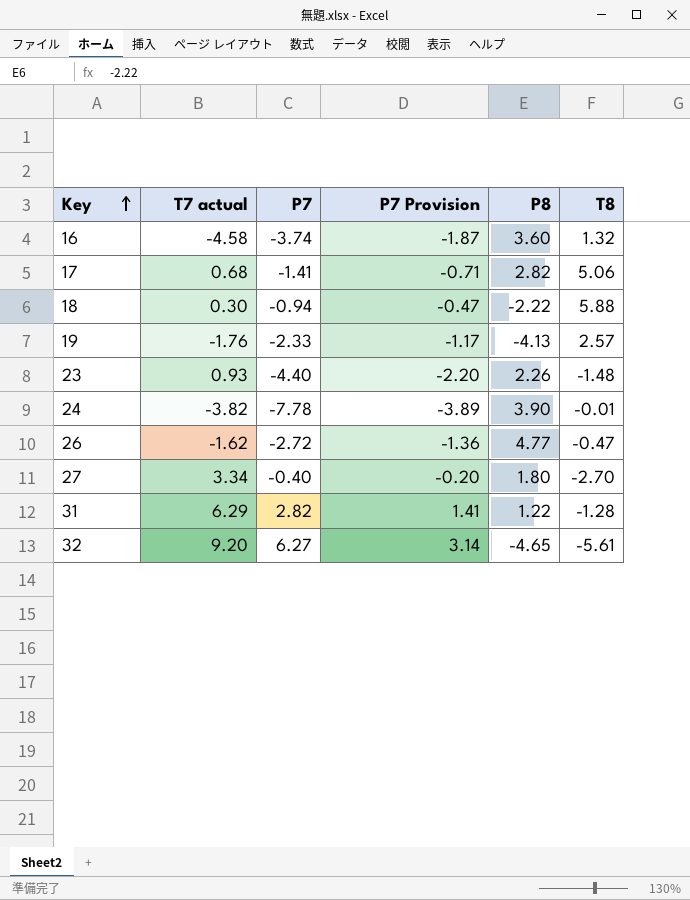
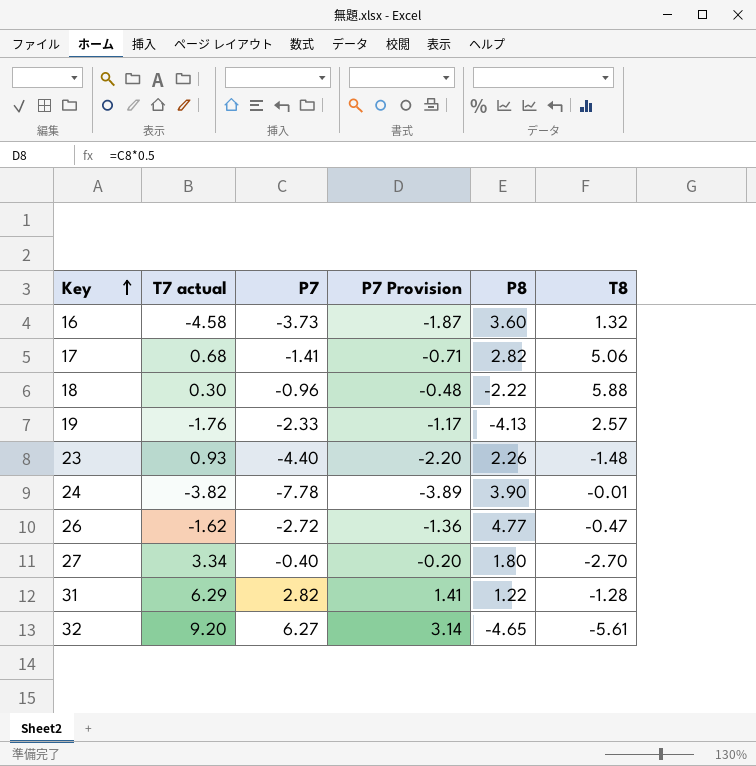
16 | P7: -3.74 -> -3.73
18 | P7: -0.94 -> -0.96
18 | P7 Provision: -0.47 -> -0.48

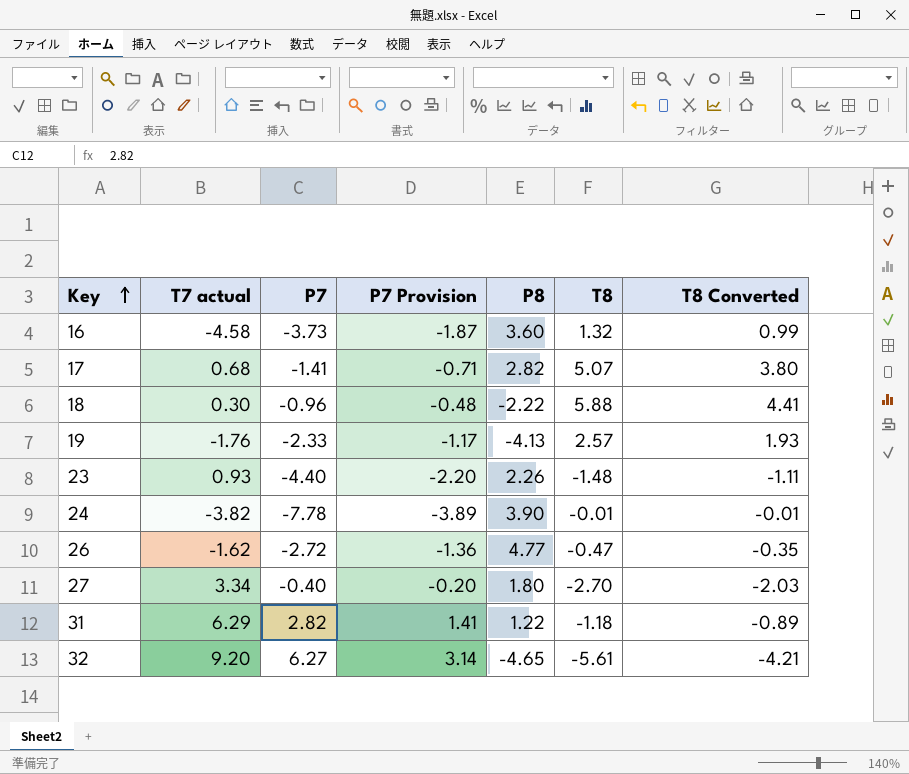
column T8 Converted | formula: none -> [T8] * 0.75
17 | T8: 5.06 -> 5.07
31 | T8: -1.28 -> -1.18

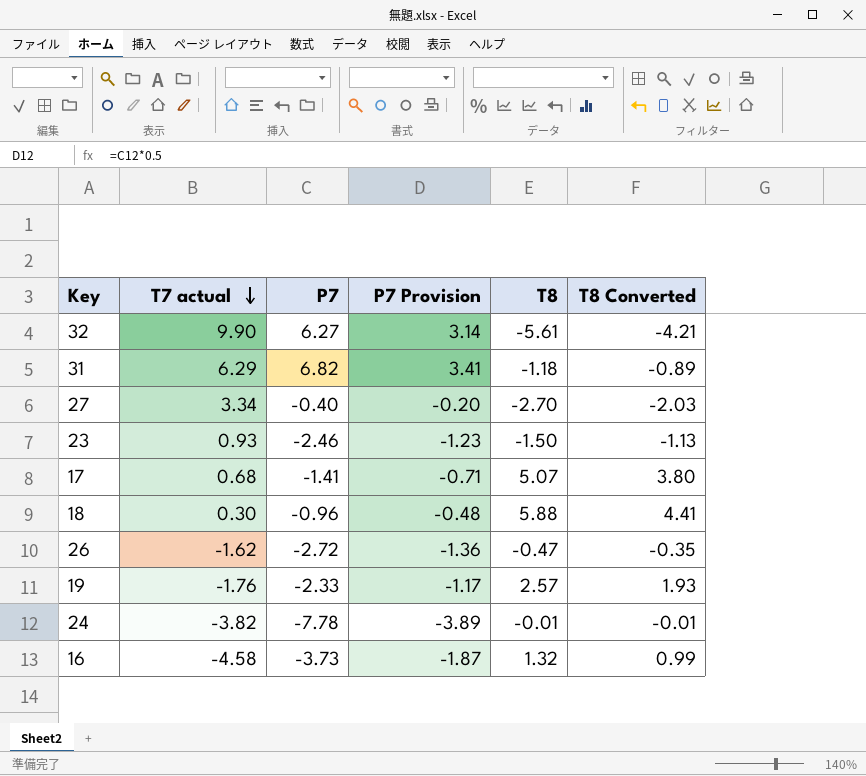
row order: Key ascending -> T7 actual descending
column P8 | position: 5 -> none
32 | T7 actual: 9.20 -> 9.90
31 | P7: 2.82 -> 6.82
31 | P7 Provision: 1.41 -> 3.41
23 | P7: -4.40 -> -2.46
23 | P7 Provision: -2.20 -> -1.23
23 | T8: -1.48 -> -1.50
23 | T8 Converted: -1.11 -> -1.13

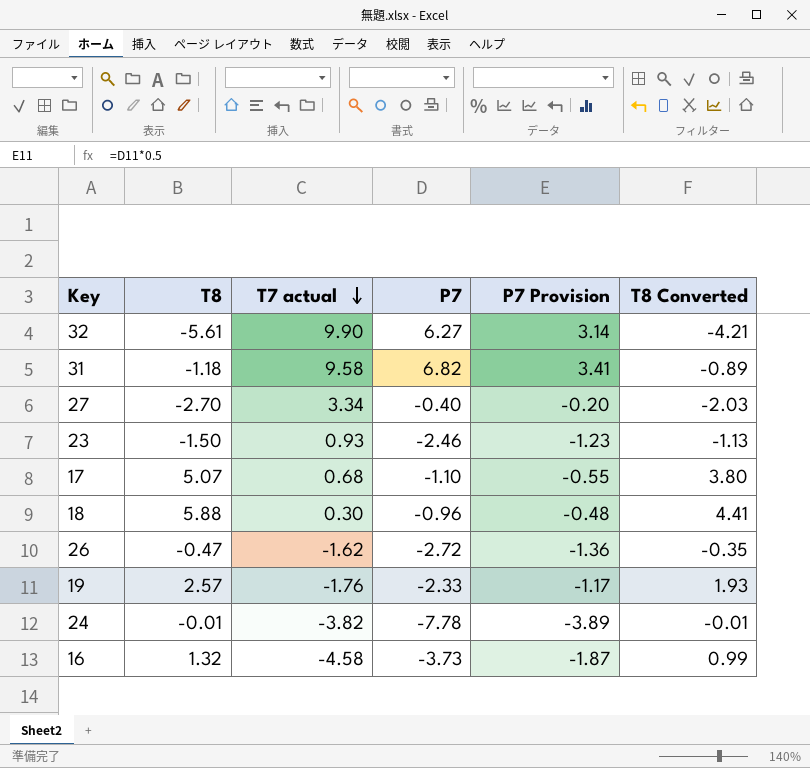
column T8 | position: 5 -> 2
31 | T7 actual: 6.29 -> 9.58
17 | P7: -1.41 -> -1.10
17 | P7 Provision: -0.71 -> -0.55

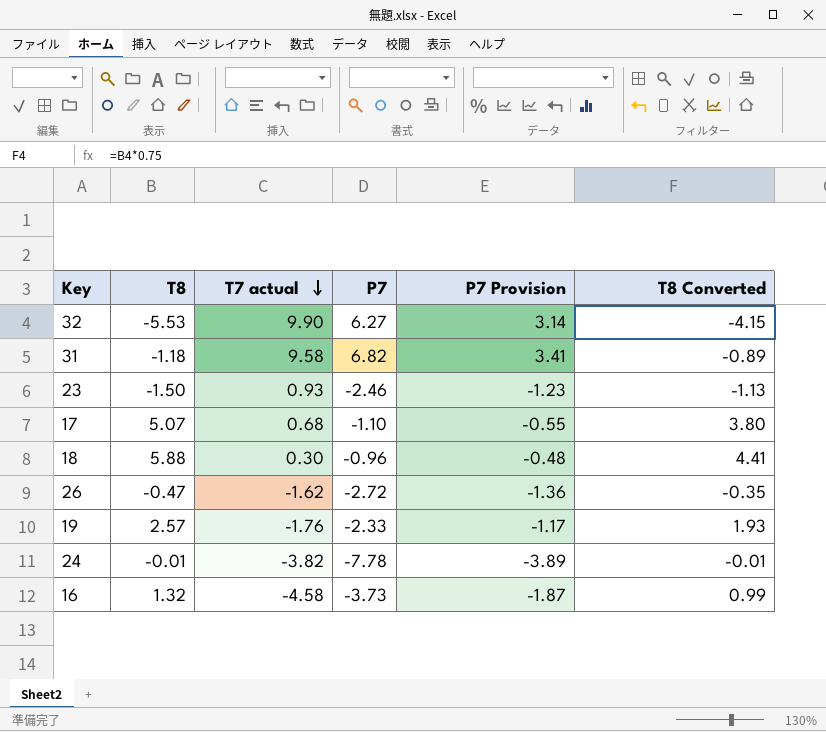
row 27: -2.70 | 3.34 | -0.40 | -0.20 | -2.03 -> none
32 | T8: -5.61 -> -5.53
32 | T8 Converted: -4.21 -> -4.15

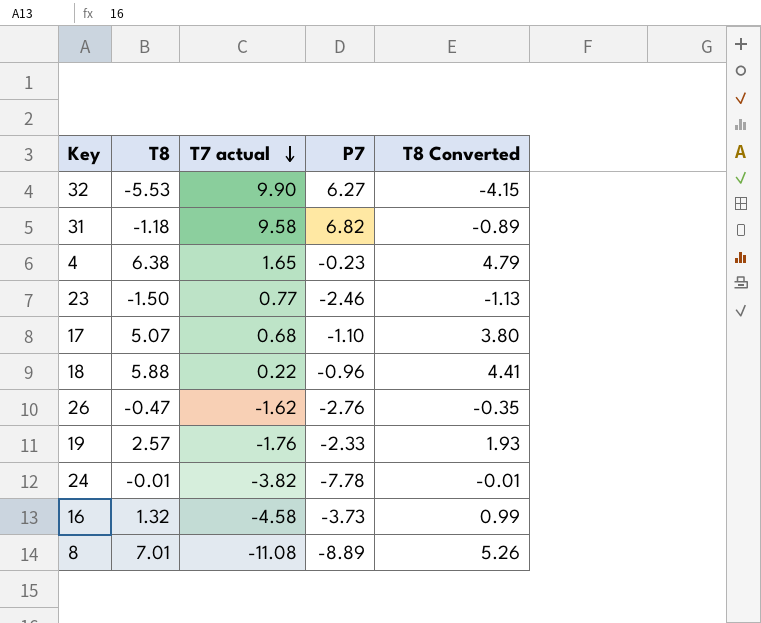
column P7 Provision | formula: [P7] * 0.5 -> none
row 4: none -> 6.38 | 1.65 | -0.23 | 4.79
23 | T7 actual: 0.93 -> 0.77
18 | T7 actual: 0.30 -> 0.22
26 | P7: -2.72 -> -2.76
row 8: none -> 7.01 | -11.08 | -8.89 | 5.26

